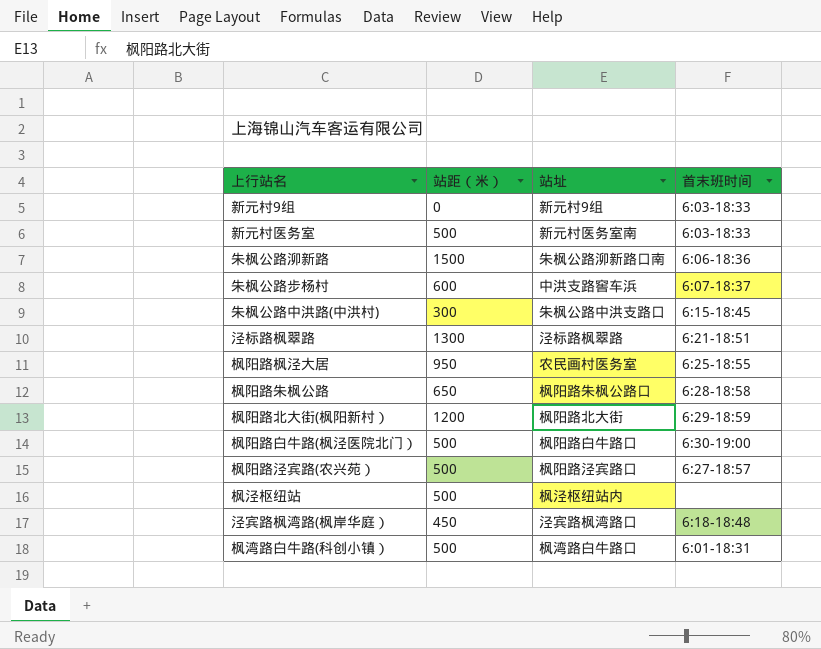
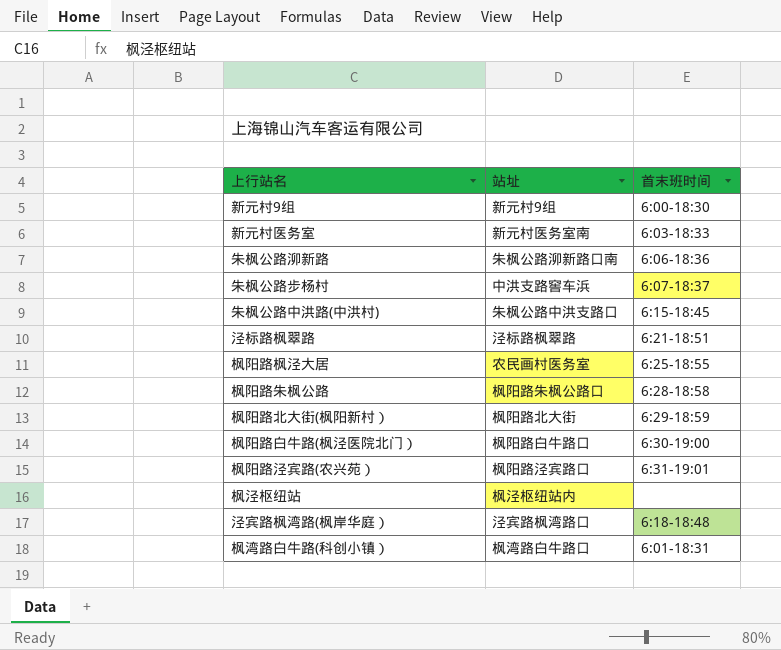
column 站距（米） | position: 2 -> none
新元村9组 | 首末班时间: 6:03-18:33 -> 6:00-18:30
枫阳路泾宾路(农兴苑） | 首末班时间: 6:27-18:57 -> 6:31-19:01

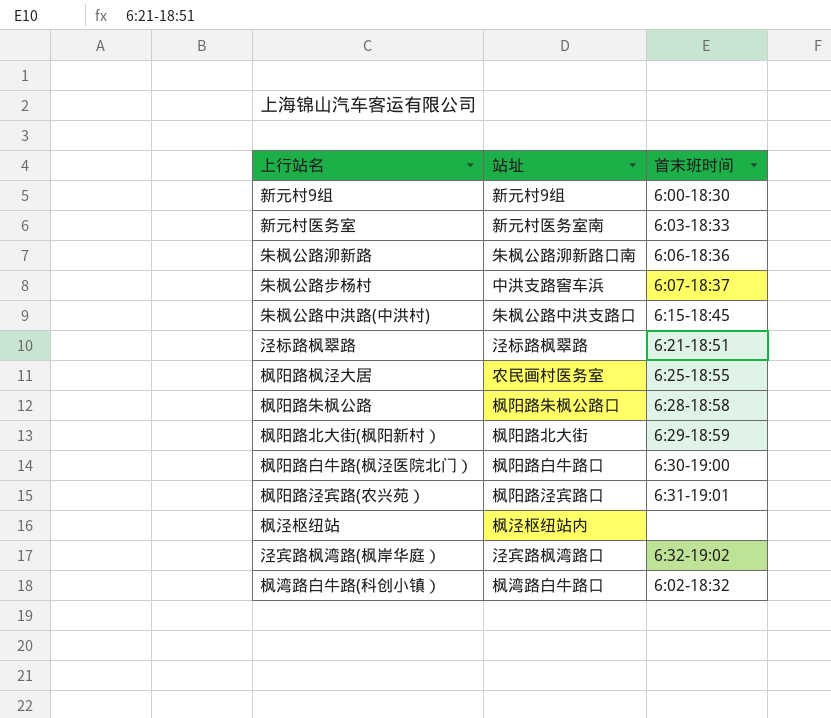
泾宾路枫湾路(枫岸华庭） | 首末班时间: 6:18-18:48 -> 6:32-19:02
枫湾路白牛路(科创小镇） | 首末班时间: 6:01-18:31 -> 6:02-18:32

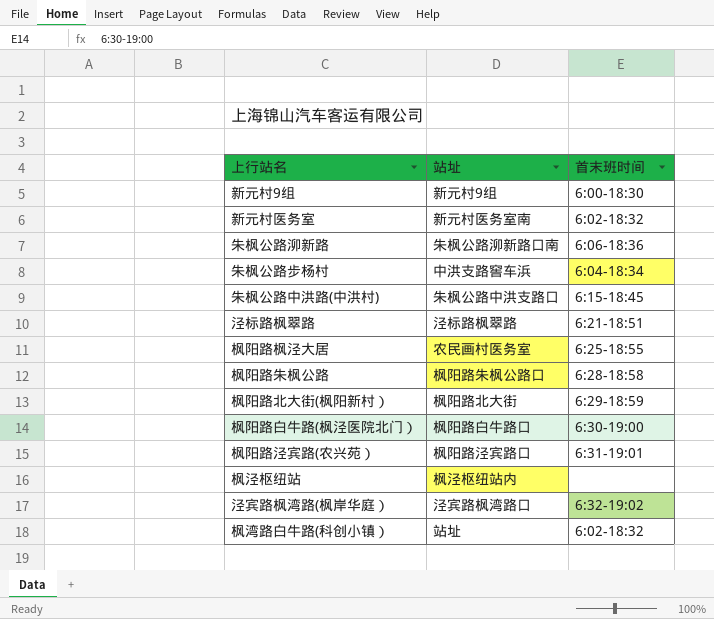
新元村医务室 | 首末班时间: 6:03-18:33 -> 6:02-18:32
朱枫公路步杨村 | 首末班时间: 6:07-18:37 -> 6:04-18:34
枫湾路白牛路(科创小镇） | 站址: 枫湾路白牛路口 -> 站址

